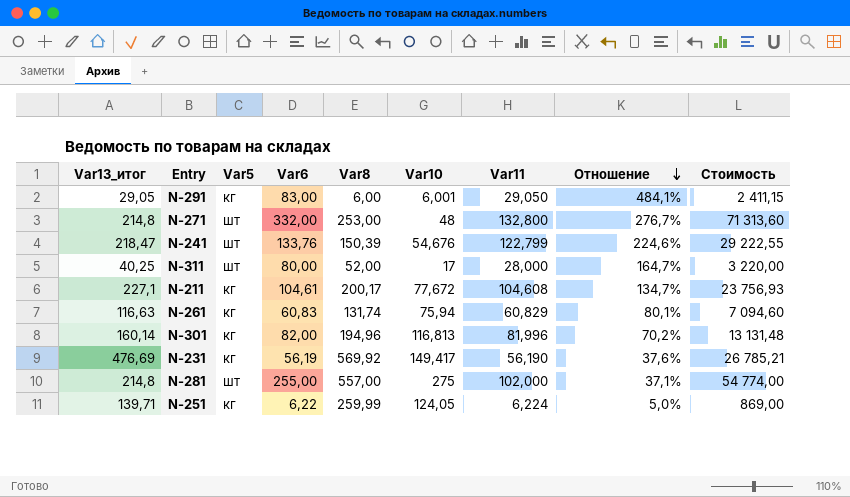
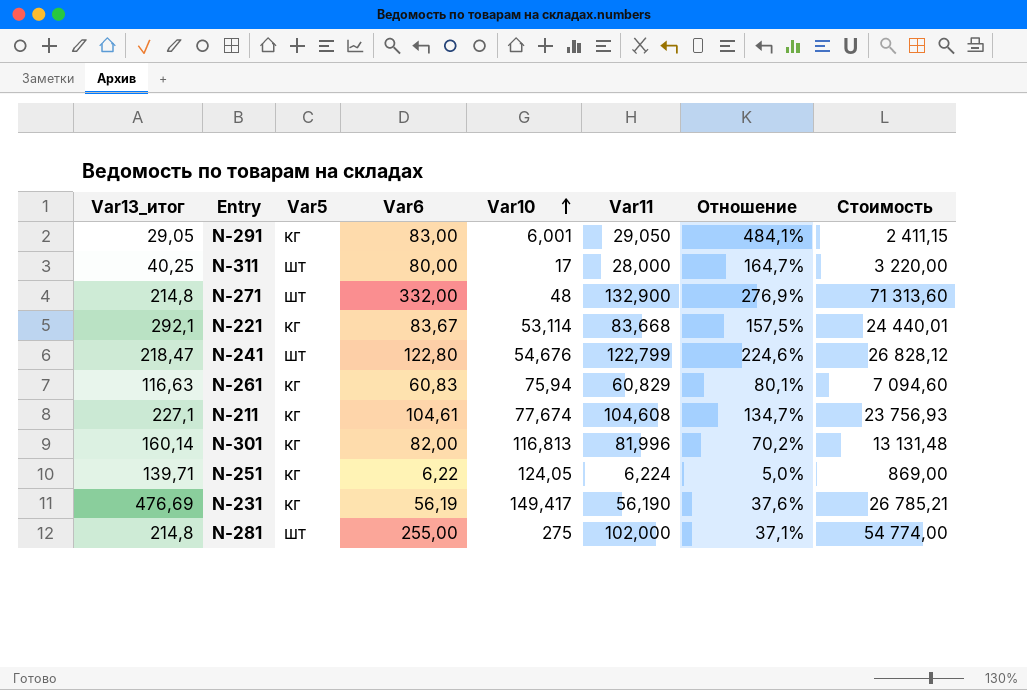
row order: Отношение descending -> Var10 ascending
column Var8 | position: 5 -> none
N-271 | Var11: 132,800 -> 132,900
N-271 | Отношение: 276,7% -> 276,9%
row N-221: none -> 292,1 | кг | 83,67 | 53,114 | 83,668 | 157,5% | 24 440,01
N-241 | Var6: 133,76 -> 122,80
N-241 | Стоимость: 29 222,55 -> 26 828,12
N-211 | Var10: 77,672 -> 77,674

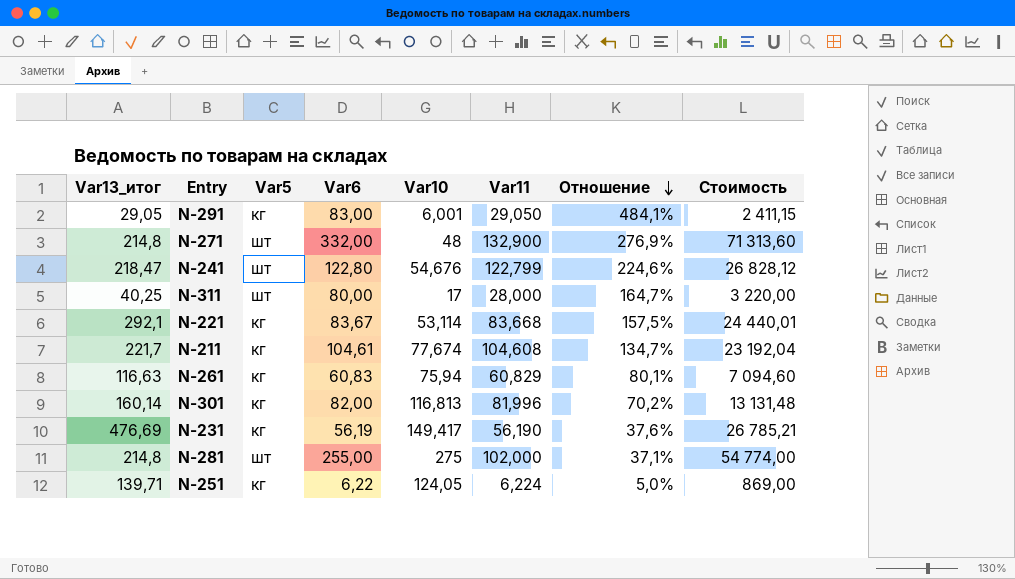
row order: Var10 ascending -> Отношение descending
N-211 | Var13_итог: 227,1 -> 221,7
N-211 | Стоимость: 23 756,93 -> 23 192,04

